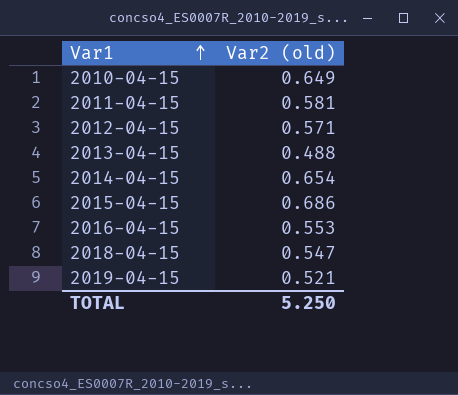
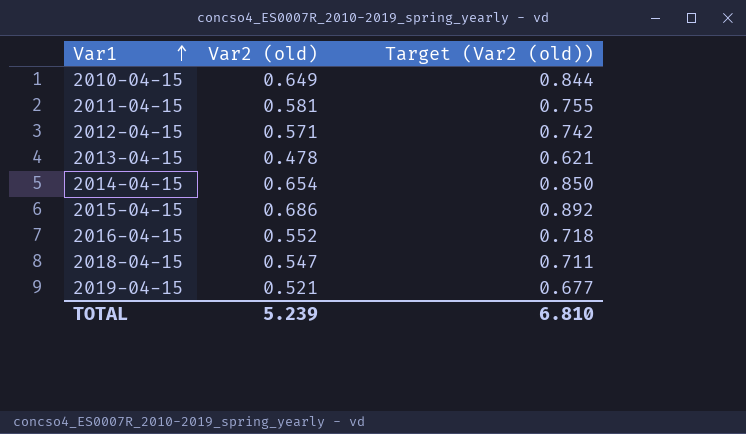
column Target (Var2 (old)) | formula: none -> [Var2 (old)] * 1.3
2013-04-15 | Var2 (old): 0.488 -> 0.478
2016-04-15 | Var2 (old): 0.553 -> 0.552
TOTAL | Var2 (old): 5.250 -> 5.239

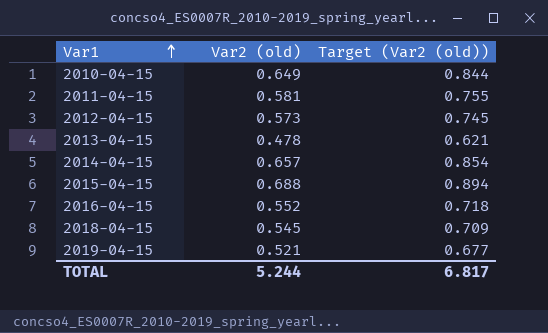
2012-04-15 | Var2 (old): 0.571 -> 0.573
2012-04-15 | Target (Var2 (old)): 0.742 -> 0.745
2014-04-15 | Var2 (old): 0.654 -> 0.657
2014-04-15 | Target (Var2 (old)): 0.850 -> 0.854
2015-04-15 | Var2 (old): 0.686 -> 0.688
2015-04-15 | Target (Var2 (old)): 0.892 -> 0.894
2018-04-15 | Var2 (old): 0.547 -> 0.545
2018-04-15 | Target (Var2 (old)): 0.711 -> 0.709
TOTAL | Var2 (old): 5.239 -> 5.244
TOTAL | Target (Var2 (old)): 6.810 -> 6.817

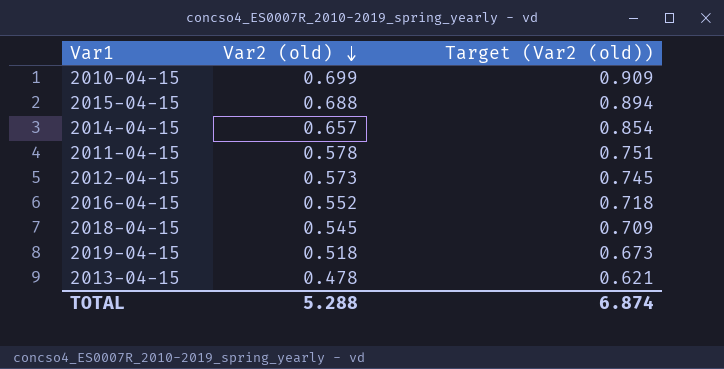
row order: Var1 ascending -> Var2 (old) descending
2010-04-15 | Var2 (old): 0.649 -> 0.699
2010-04-15 | Target (Var2 (old)): 0.844 -> 0.909
2011-04-15 | Var2 (old): 0.581 -> 0.578
2011-04-15 | Target (Var2 (old)): 0.755 -> 0.751
2019-04-15 | Var2 (old): 0.521 -> 0.518
2019-04-15 | Target (Var2 (old)): 0.677 -> 0.673
TOTAL | Var2 (old): 5.244 -> 5.288
TOTAL | Target (Var2 (old)): 6.817 -> 6.874

